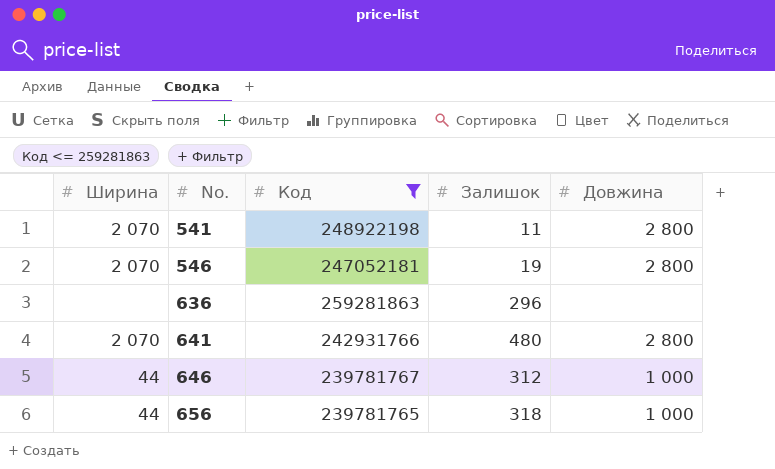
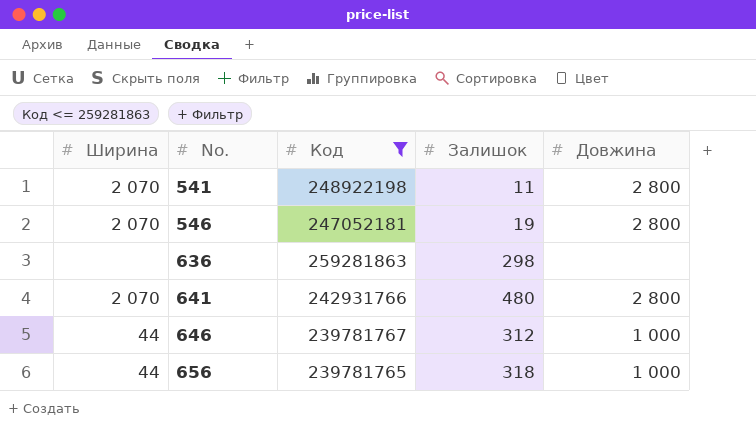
636 | Залишок: 296 -> 298

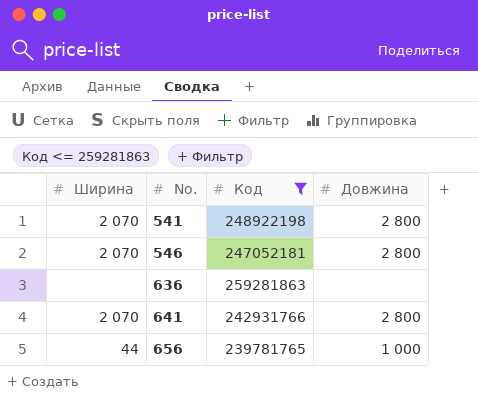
column Залишок | position: 4 -> none
row 646: 44 | 239781767 | 312 | 1 000 -> none

